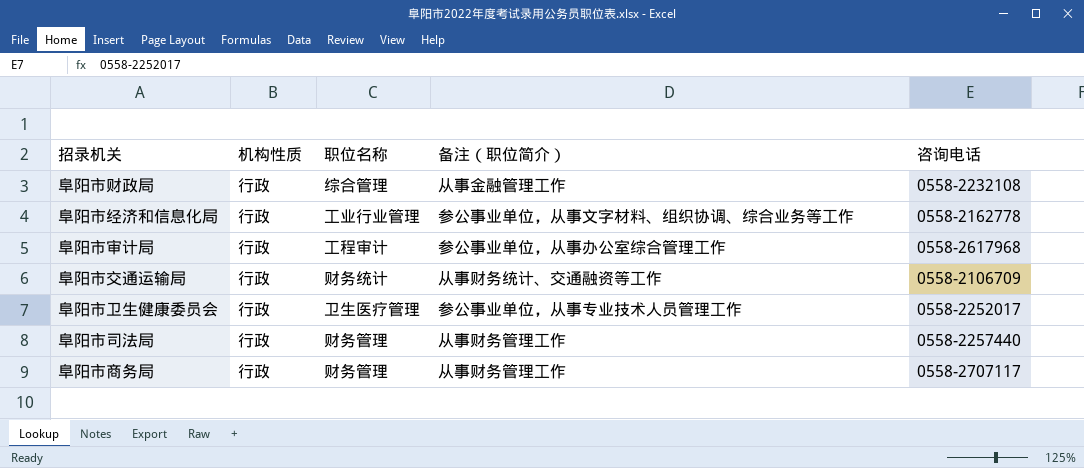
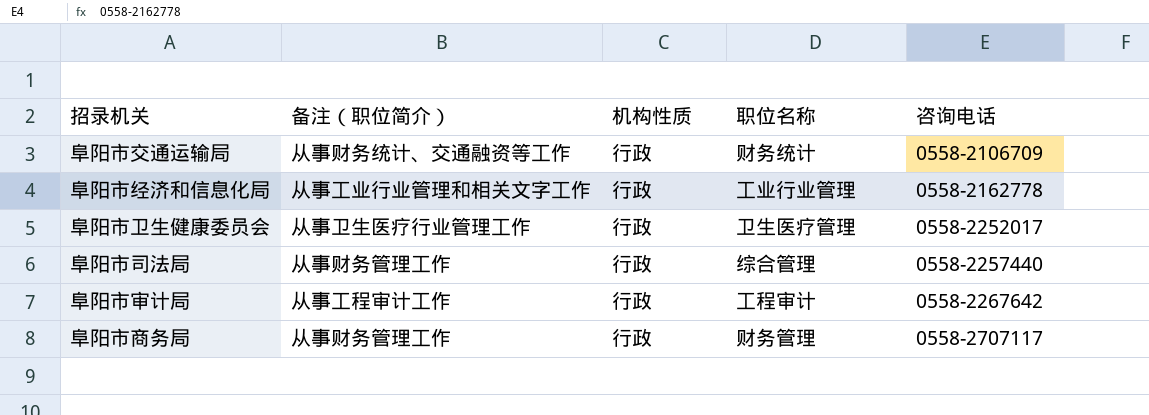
row order: none -> 咨询电话 ascending
column 备注（职位简介） | position: 4 -> 2
row 阜阳市财政局: 行政 | 综合管理 | 从事金融管理工作 | 0558-2232108 -> none
阜阳市经济和信息化局 | 备注（职位简介）: 参公事业单位，从事文字材料、组织协调、综合业务等工作 -> 从事工业行业管理和相关文字工作
阜阳市卫生健康委员会 | 备注（职位简介）: 参公事业单位，从事专业技术人员管理工作 -> 从事卫生医疗行业管理工作
阜阳市司法局 | 职位名称: 财务管理 -> 综合管理
阜阳市审计局 | 备注（职位简介）: 参公事业单位，从事办公室综合管理工作 -> 从事工程审计工作
阜阳市审计局 | 咨询电话: 0558-2617968 -> 0558-2267642

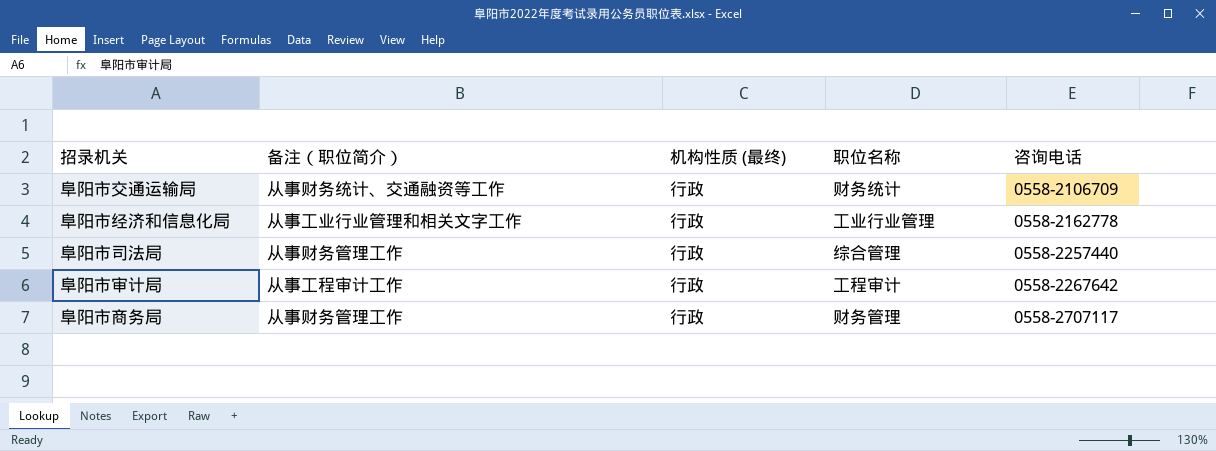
column name: 机构性质 -> 机构性质 (最终)
row 阜阳市卫生健康委员会: 从事卫生医疗行业管理工作 | 行政 | 卫生医疗管理 | 0558-2252017 -> none

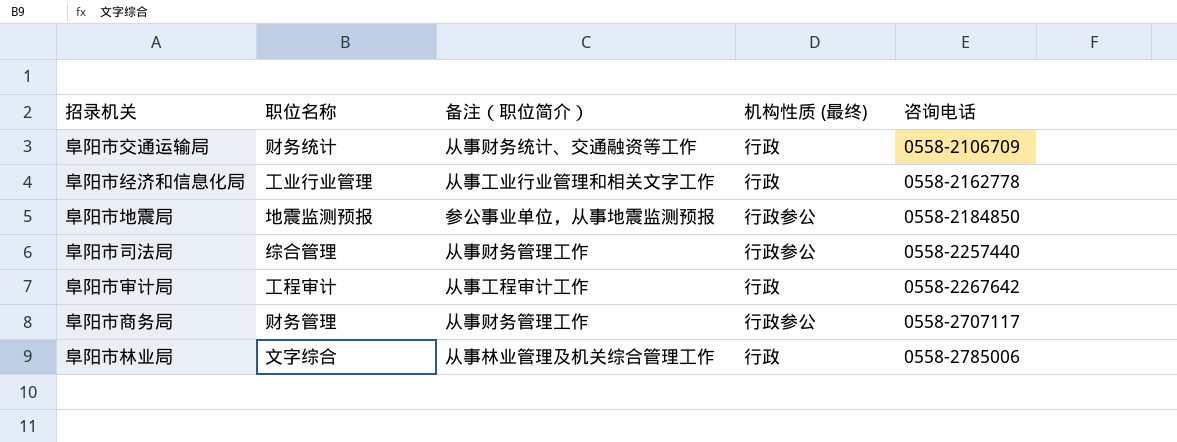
column 职位名称 | position: 4 -> 2
row 阜阳市地震局: none -> 地震监测预报 | 参公事业单位，从事地震监测预报 | 行政参公 | 0558-2184850
阜阳市司法局 | 机构性质 (最终): 行政 -> 行政参公
阜阳市商务局 | 机构性质 (最终): 行政 -> 行政参公
row 阜阳市林业局: none -> 文字综合 | 从事林业管理及机关综合管理工作 | 行政 | 0558-2785006

